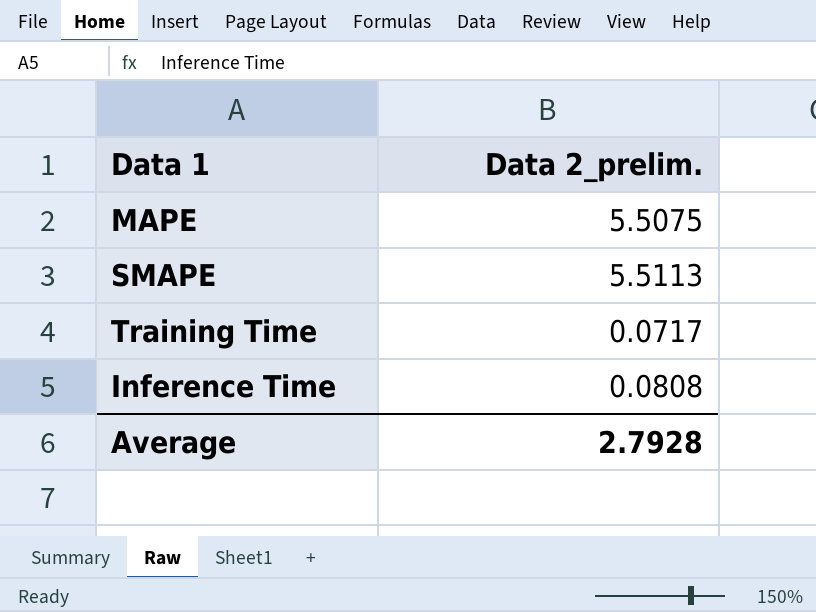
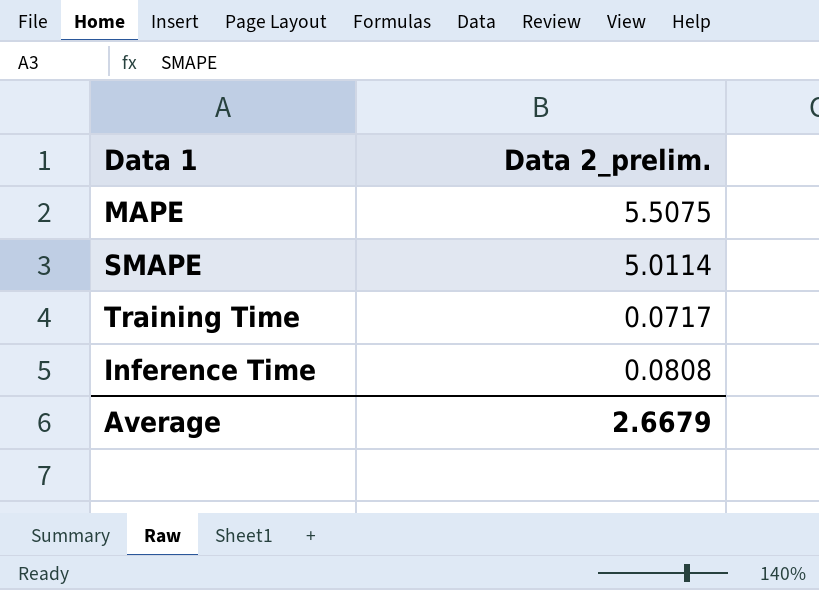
SMAPE | Data 2_prelim.: 5.5113 -> 5.0114
Average | Data 2_prelim.: 2.7928 -> 2.6679

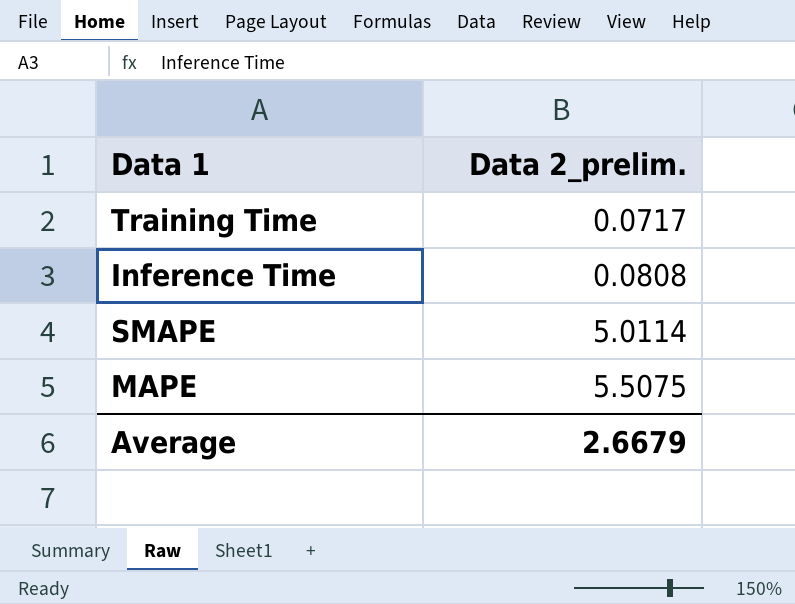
row order: none -> Data 2_prelim. ascending

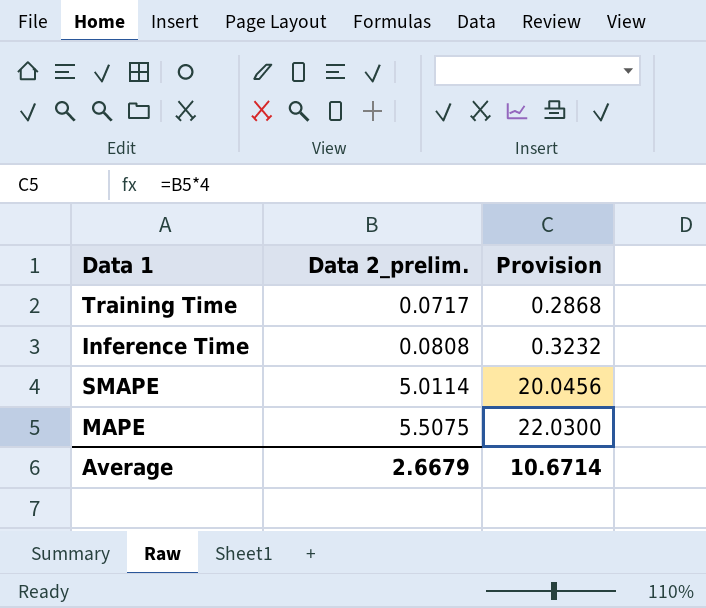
column Provision | formula: none -> [Data 2_prelim.] * 4

